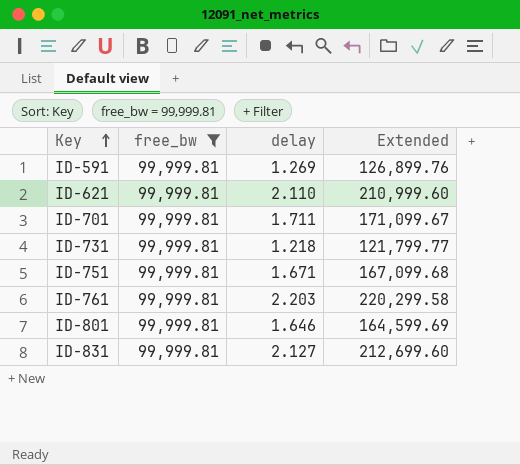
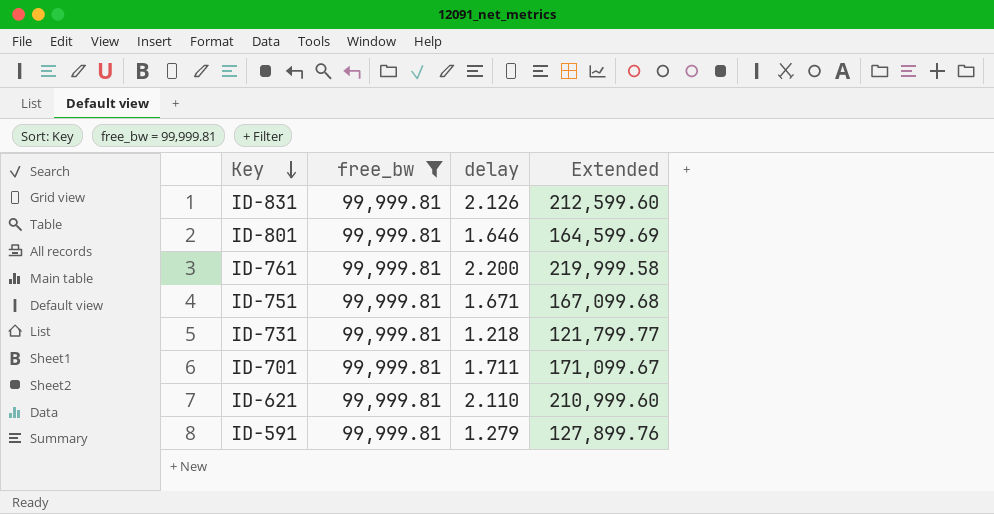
row order: Key ascending -> Key descending
ID-831 | delay: 2.127 -> 2.126
ID-831 | Extended: 212,699.60 -> 212,599.60
ID-761 | delay: 2.203 -> 2.200
ID-761 | Extended: 220,299.58 -> 219,999.58
ID-591 | delay: 1.269 -> 1.279
ID-591 | Extended: 126,899.76 -> 127,899.76

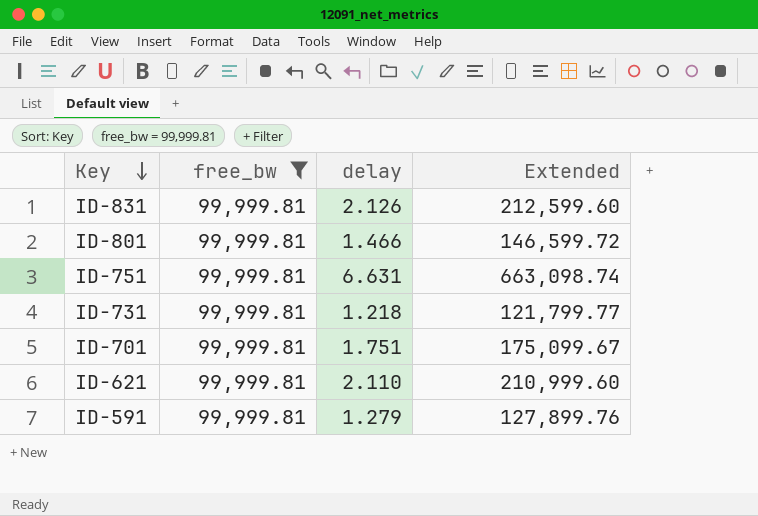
row ID-761: 99,999.81 | 2.200 | 219,999.58 -> none
ID-801 | delay: 1.646 -> 1.466
ID-801 | Extended: 164,599.69 -> 146,599.72
ID-751 | delay: 1.671 -> 6.631
ID-751 | Extended: 167,099.68 -> 663,098.74
ID-701 | delay: 1.711 -> 1.751
ID-701 | Extended: 171,099.67 -> 175,099.67

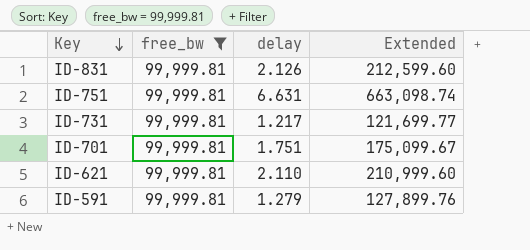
row ID-801: 99,999.81 | 1.466 | 146,599.72 -> none
ID-731 | delay: 1.218 -> 1.217
ID-731 | Extended: 121,799.77 -> 121,699.77

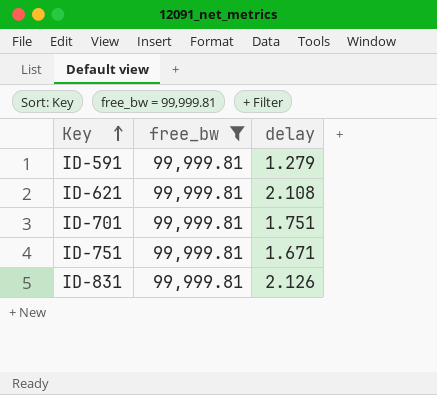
row order: Key descending -> Key ascending
column Extended | formula: [free_bw] * [delay] -> none
row ID-731: 99,999.81 | 1.217 | 121,699.77 -> none
ID-621 | delay: 2.110 -> 2.108
ID-751 | delay: 6.631 -> 1.671

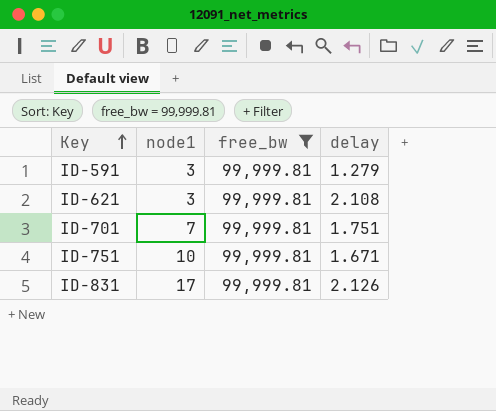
column node1 | position: none -> 2

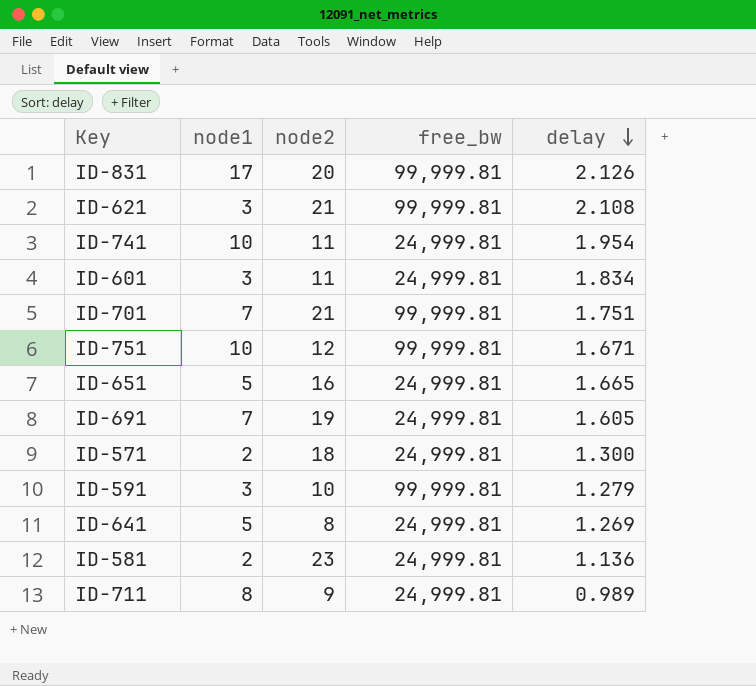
filter: free_bw = 99,999.81 -> none
row order: Key ascending -> delay descending
column node2 | position: none -> 3

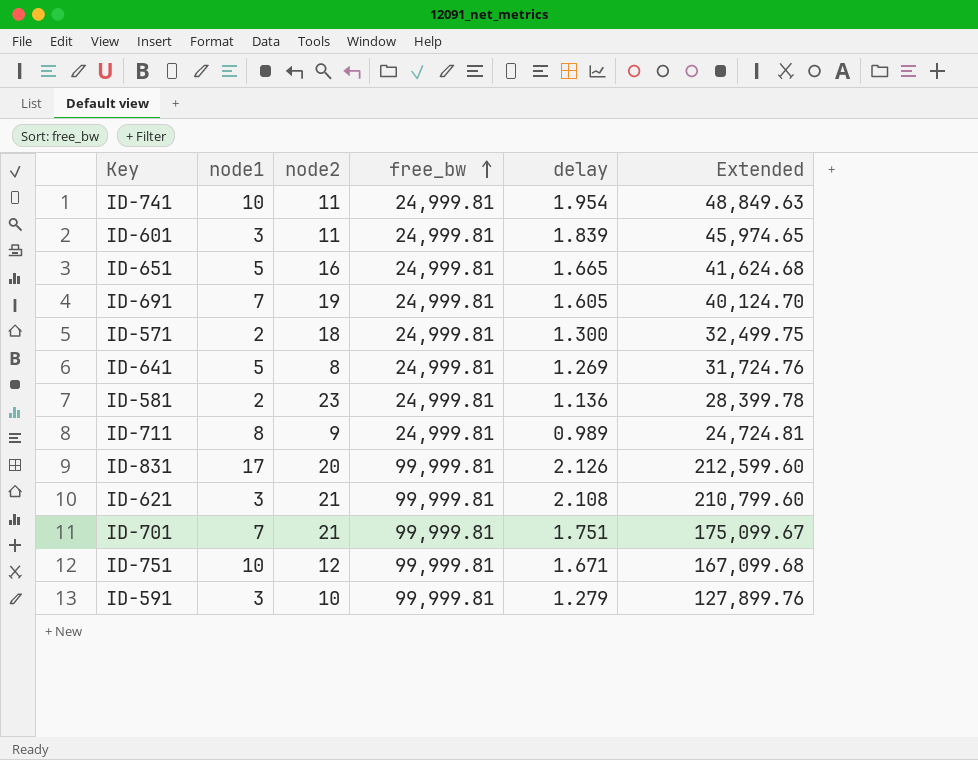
row order: delay descending -> free_bw ascending
column Extended | formula: none -> [free_bw] * [delay]
ID-601 | delay: 1.834 -> 1.839

